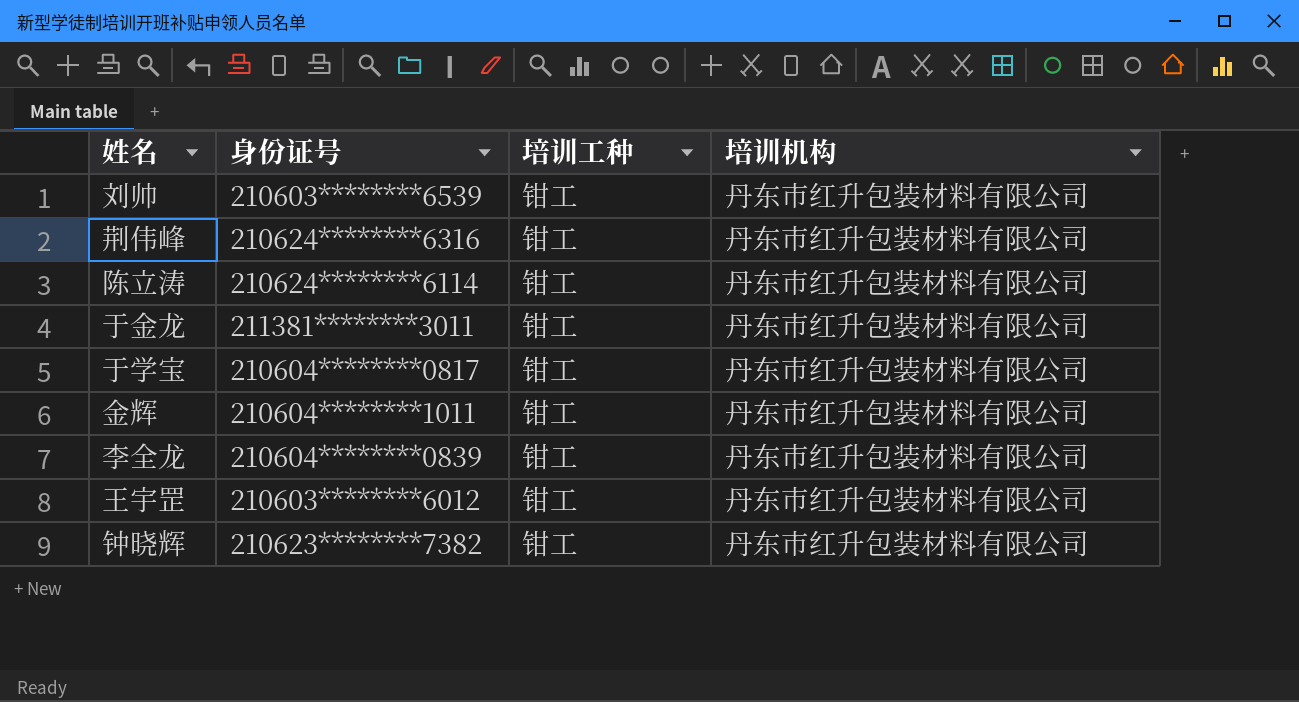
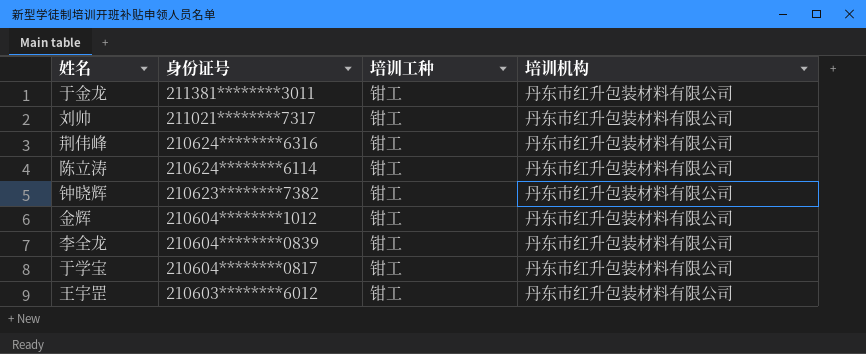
row order: none -> 身份证号 descending
刘帅 | 身份证号: 210603********6539 -> 211021********7317
金辉 | 身份证号: 210604********1011 -> 210604********1012

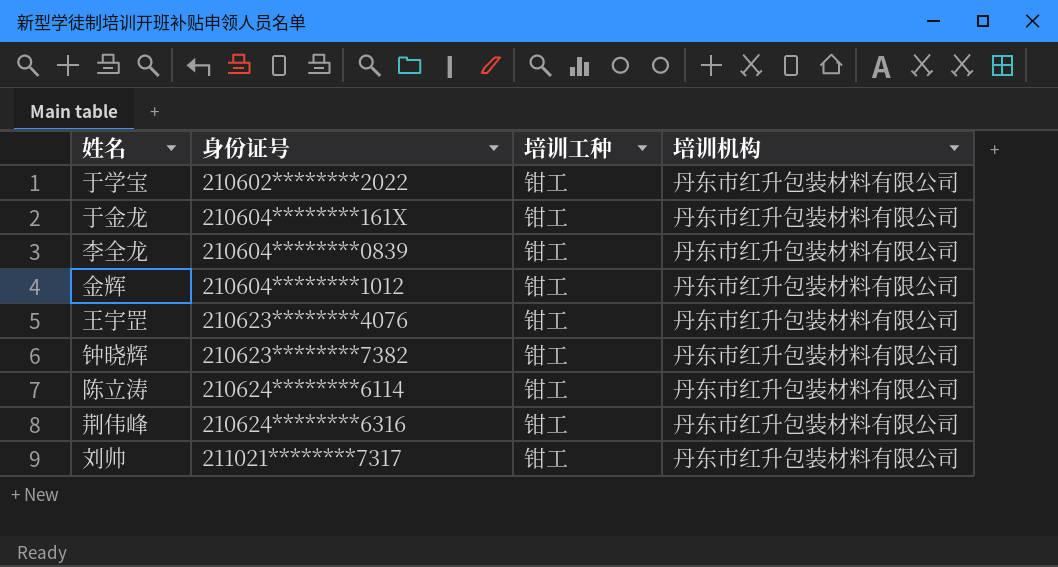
row order: 身份证号 descending -> 身份证号 ascending
于学宝 | 身份证号: 210604********0817 -> 210602********2022
于金龙 | 身份证号: 211381********3011 -> 210604********161X
王宇罡 | 身份证号: 210603********6012 -> 210623********4076

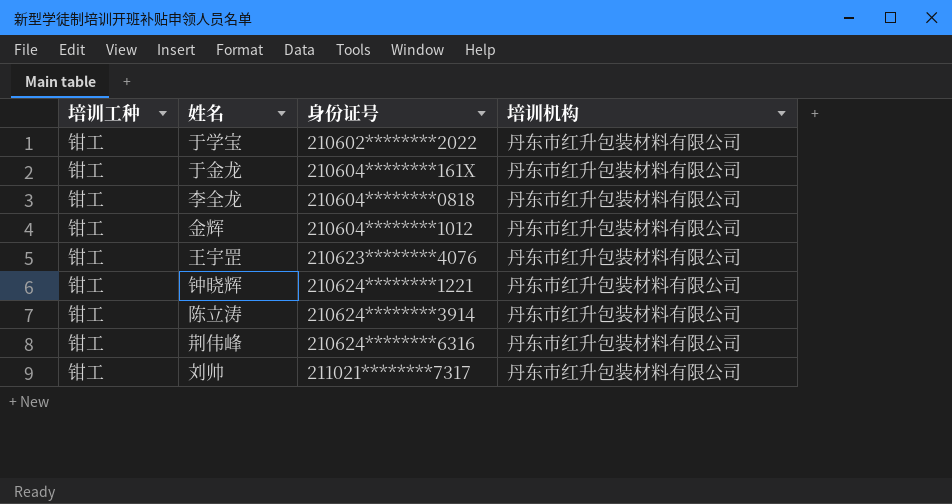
column 培训工种 | position: 3 -> 1
李全龙 | 身份证号: 210604********0839 -> 210604********0818
钟晓辉 | 身份证号: 210623********7382 -> 210624********1221
陈立涛 | 身份证号: 210624********6114 -> 210624********3914

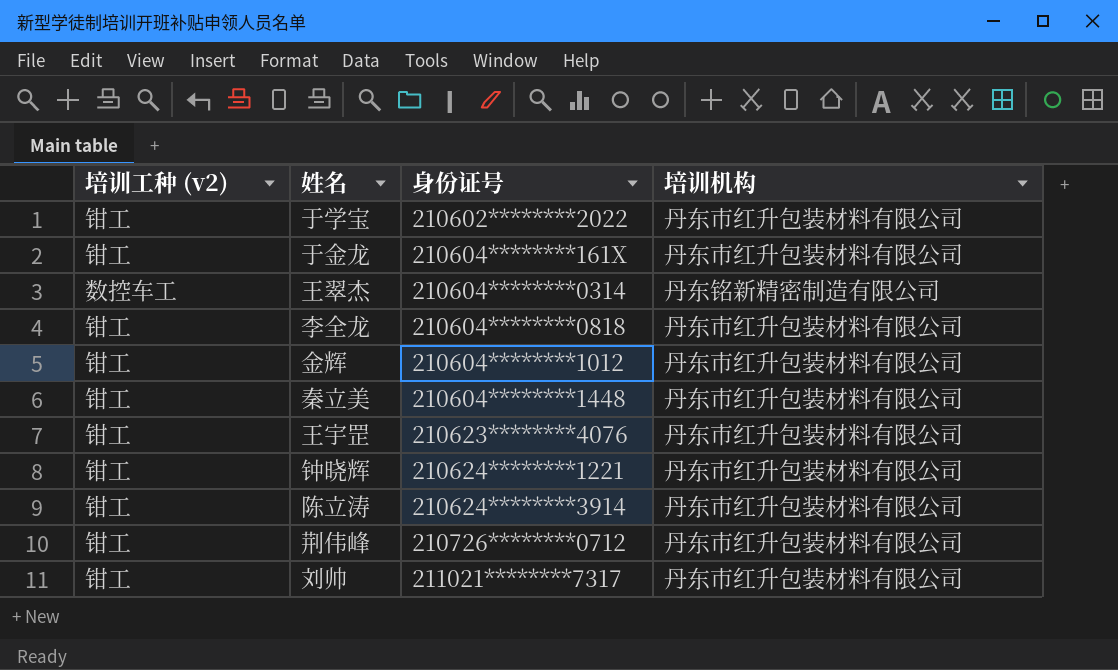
column name: 培训工种 -> 培训工种 (v2)
row 王翠杰: none -> 数控车工 | 210604********0314 | 丹东铭新精密制造有限公司
row 秦立美: none -> 钳工 | 210604********1448 | 丹东市红升包装材料有限公司
荆伟峰 | 身份证号: 210624********6316 -> 210726********0712

